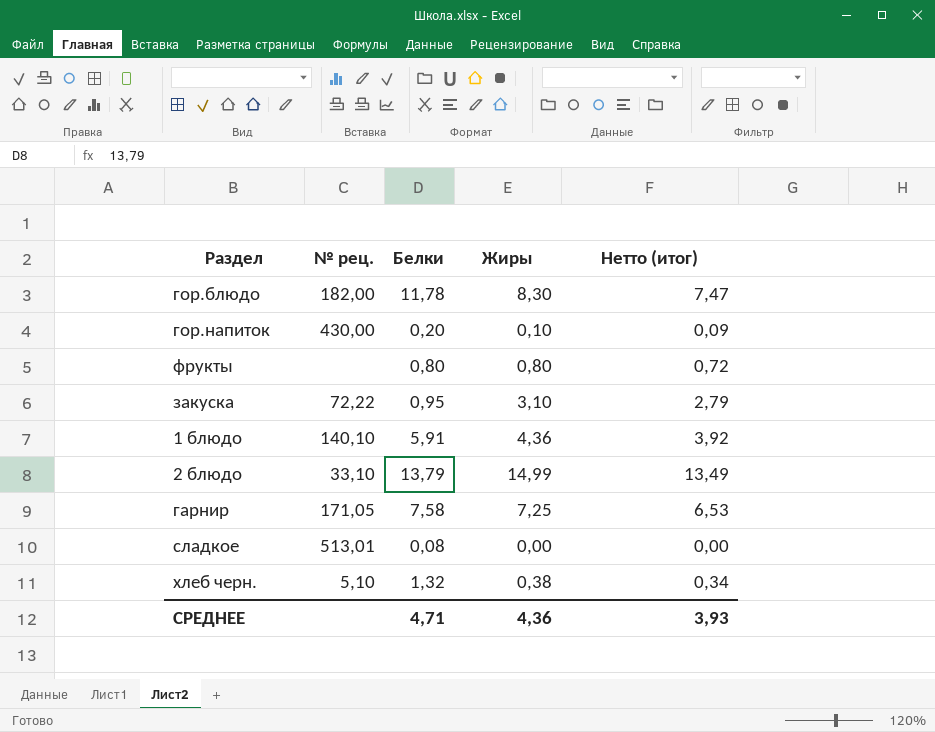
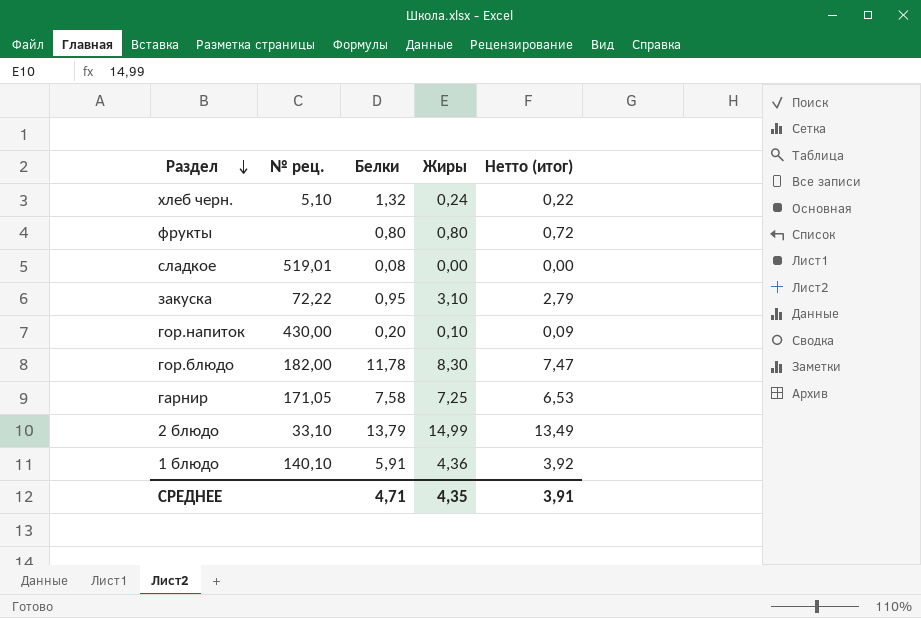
row order: none -> Раздел descending
хлеб черн. | Жиры: 0,38 -> 0,24
хлеб черн. | Нетто (итог): 0,34 -> 0,22
сладкое | № рец.: 513,01 -> 519,01
СРЕДНЕЕ | Жиры: 4,36 -> 4,35
СРЕДНЕЕ | Нетто (итог): 3,93 -> 3,91

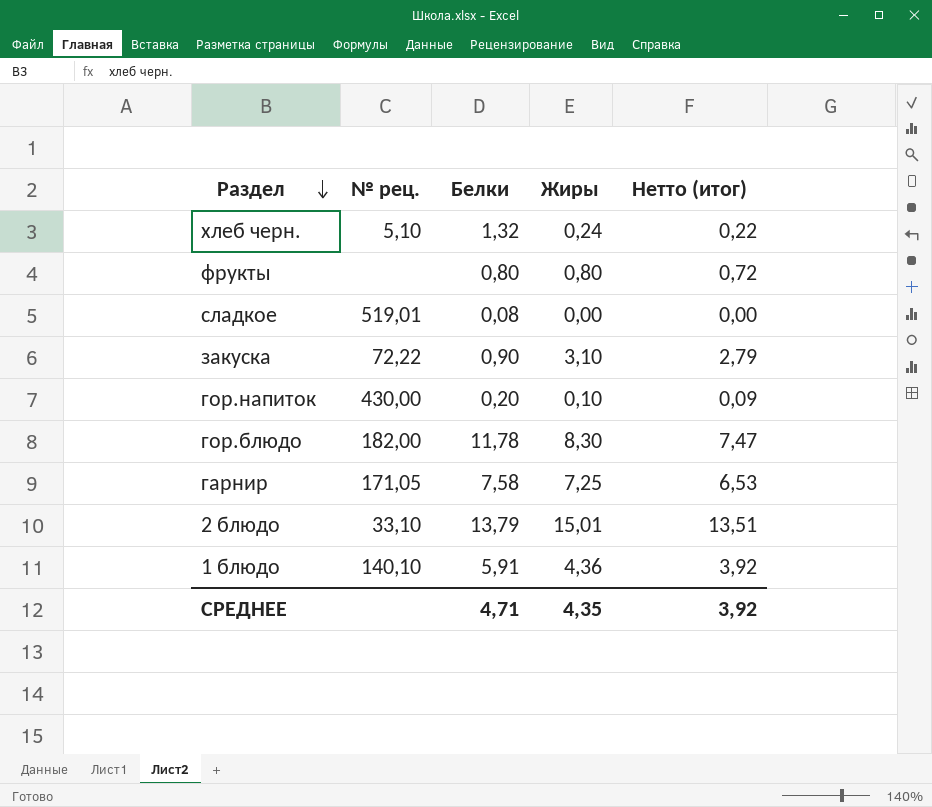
закуска | Белки: 0,95 -> 0,90
2 блюдо | Жиры: 14,99 -> 15,01
2 блюдо | Нетто (итог): 13,49 -> 13,51
СРЕДНЕЕ | Нетто (итог): 3,91 -> 3,92

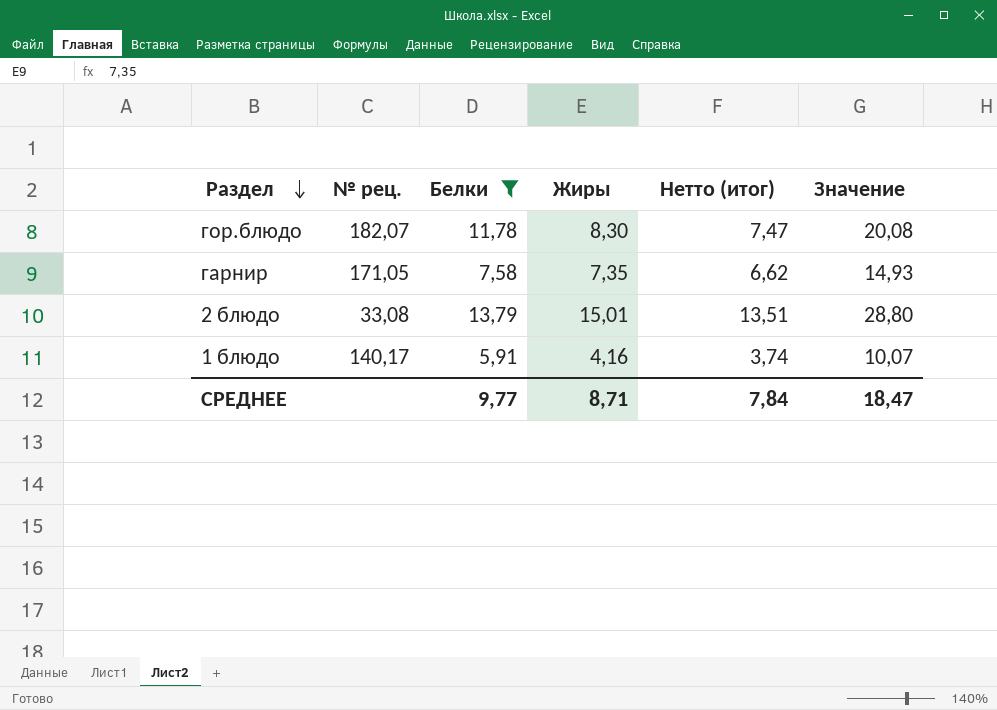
filter: none -> Белки >= 5,91
column Значение | formula: none -> [Белки] + [Жиры]
гор.блюдо | № рец.: 182,00 -> 182,07
гарнир | Жиры: 7,25 -> 7,35
гарнир | Нетто (итог): 6,53 -> 6,62
2 блюдо | № рец.: 33,10 -> 33,08
1 блюдо | № рец.: 140,10 -> 140,17
1 блюдо | Жиры: 4,36 -> 4,16
1 блюдо | Нетто (итог): 3,92 -> 3,74
СРЕДНЕЕ | Белки: 4,71 -> 9,77
СРЕДНЕЕ | Жиры: 4,35 -> 8,71
СРЕДНЕЕ | Нетто (итог): 3,92 -> 7,84

